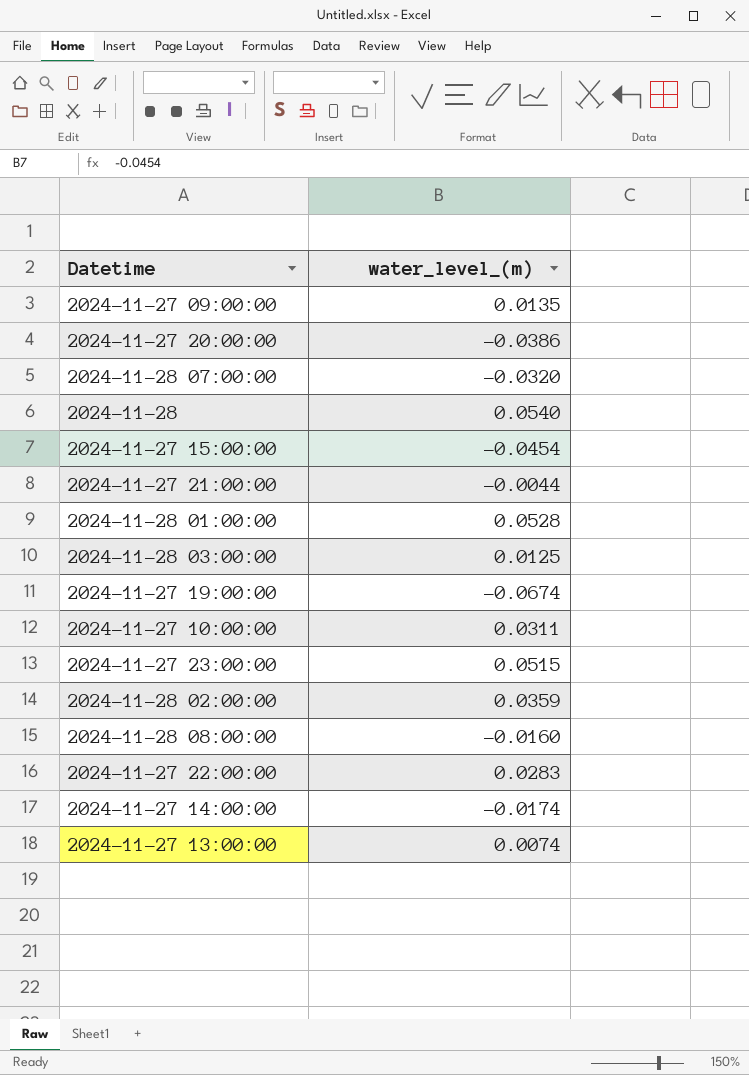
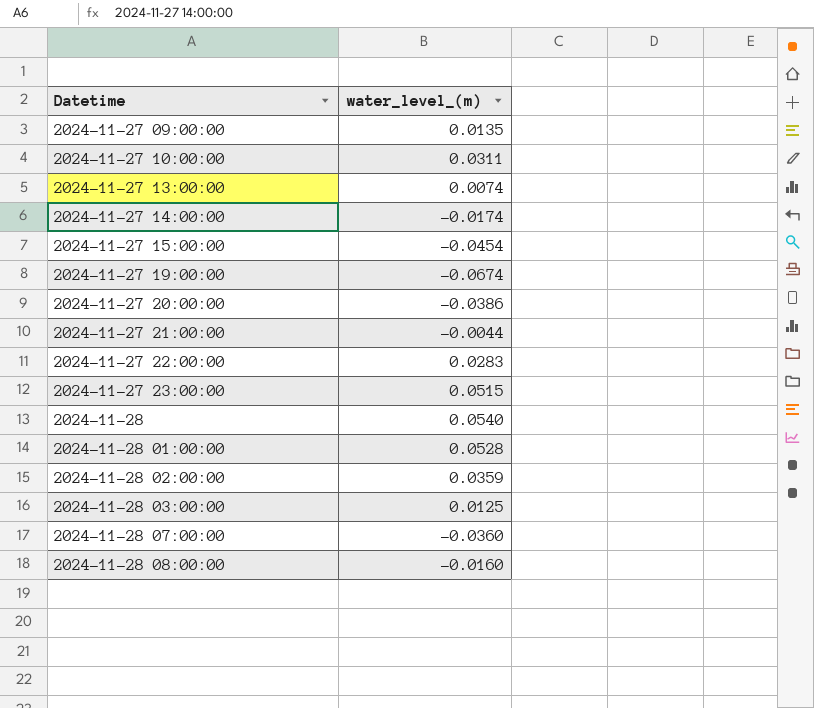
row order: none -> Datetime ascending
2024-11-28 07:00:00 | water_level_(m): -0.0320 -> -0.0360

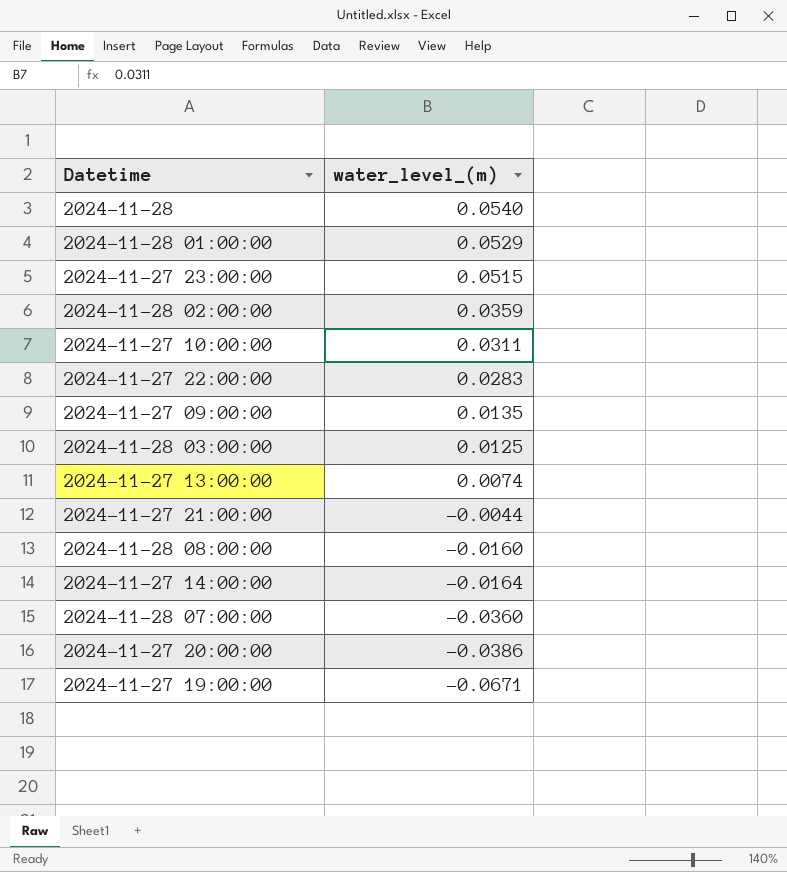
row order: Datetime ascending -> water_level_(m) descending
row 2024-11-27 15:00:00: -0.0454 -> none
2024-11-28 01:00:00 | water_level_(m): 0.0528 -> 0.0529
2024-11-27 14:00:00 | water_level_(m): -0.0174 -> -0.0164
2024-11-27 19:00:00 | water_level_(m): -0.0674 -> -0.0671

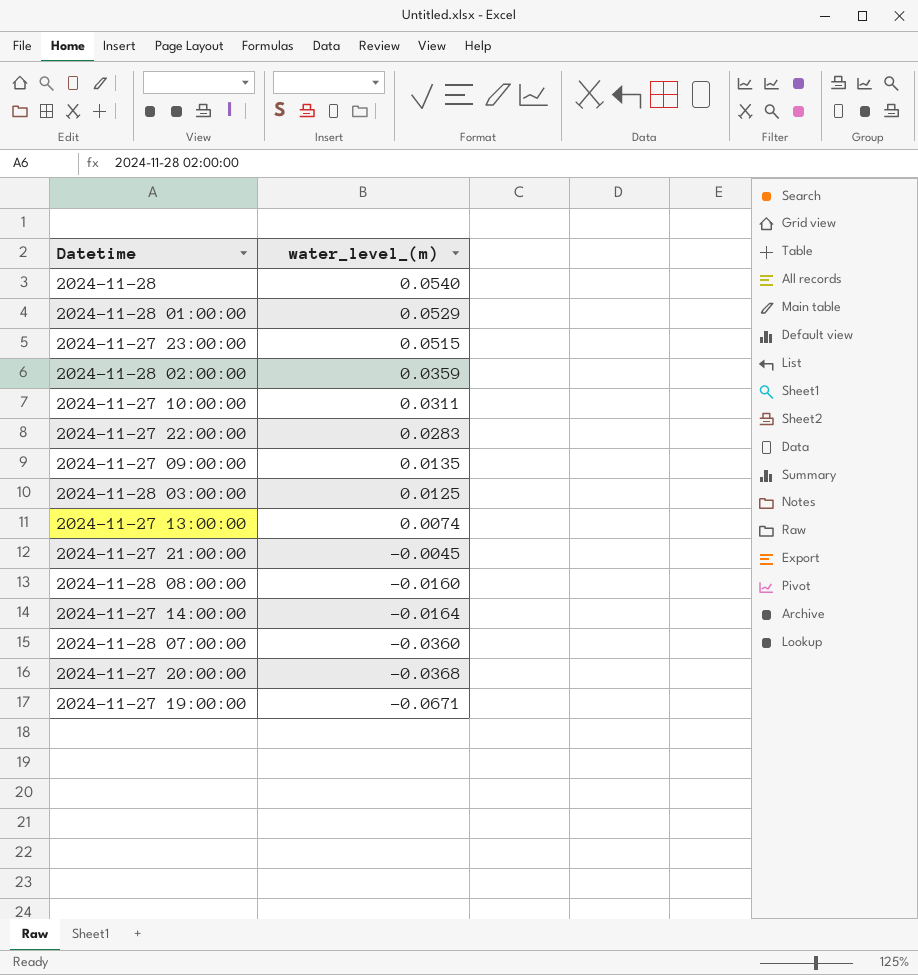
2024-11-27 21:00:00 | water_level_(m): -0.0044 -> -0.0045
2024-11-27 20:00:00 | water_level_(m): -0.0386 -> -0.0368

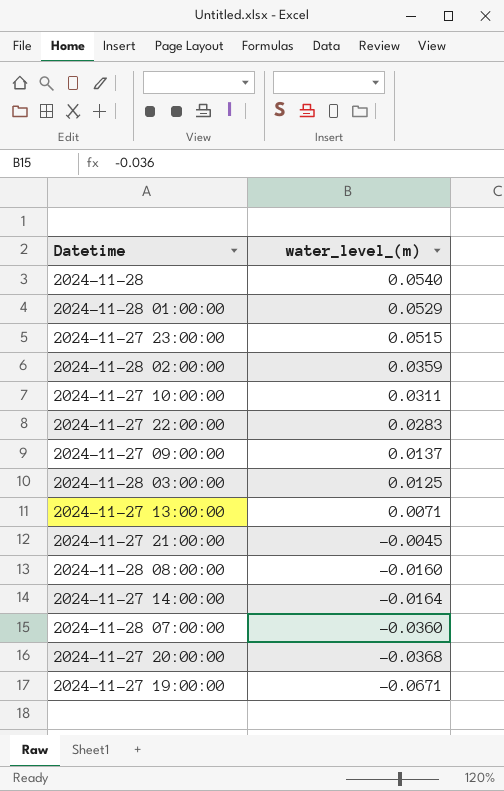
2024-11-27 09:00:00 | water_level_(m): 0.0135 -> 0.0137
2024-11-27 13:00:00 | water_level_(m): 0.0074 -> 0.0071

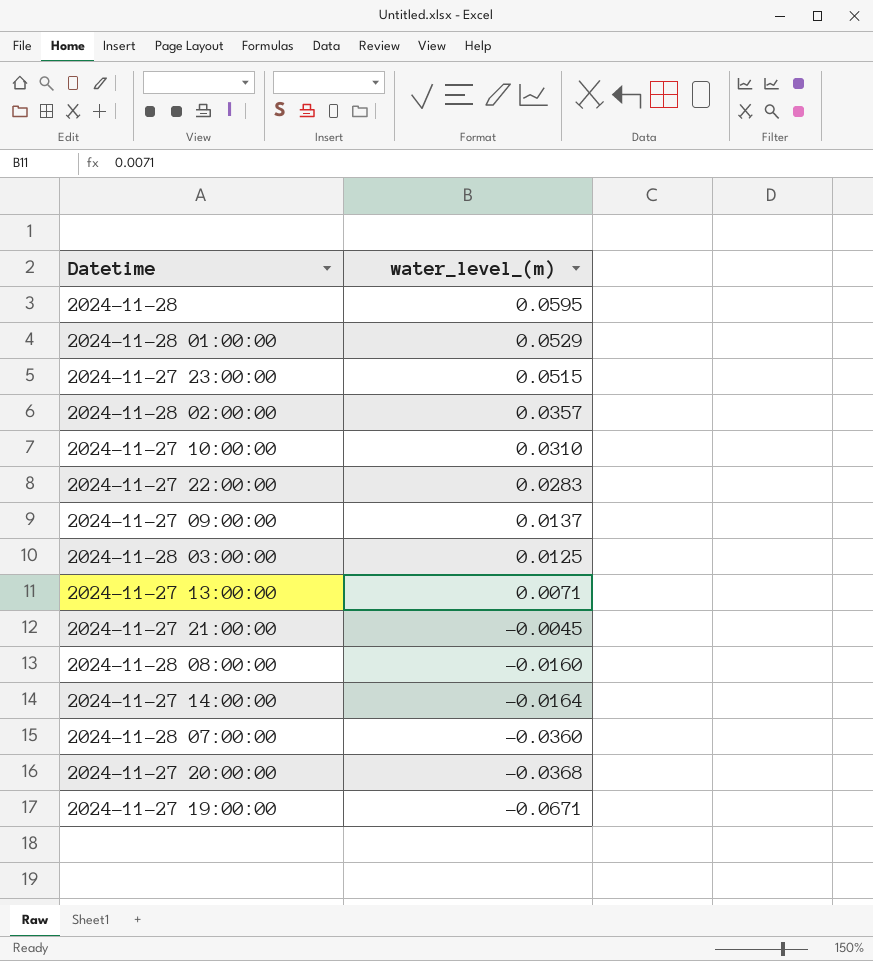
2024-11-28 | water_level_(m): 0.0540 -> 0.0595
2024-11-28 02:00:00 | water_level_(m): 0.0359 -> 0.0357
2024-11-27 10:00:00 | water_level_(m): 0.0311 -> 0.0310

